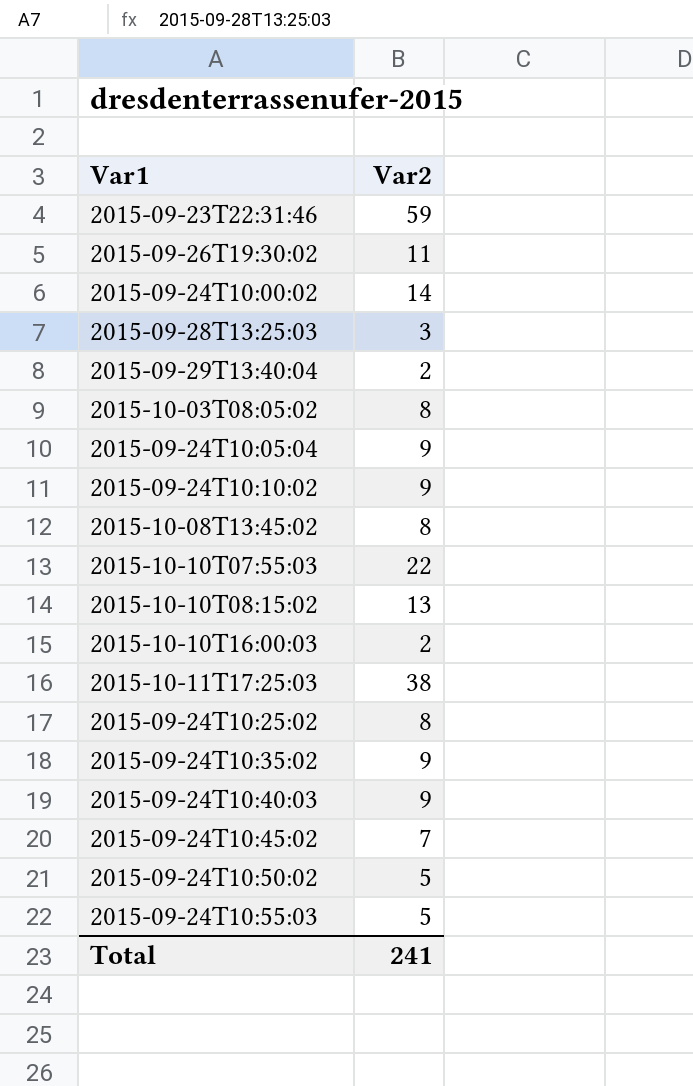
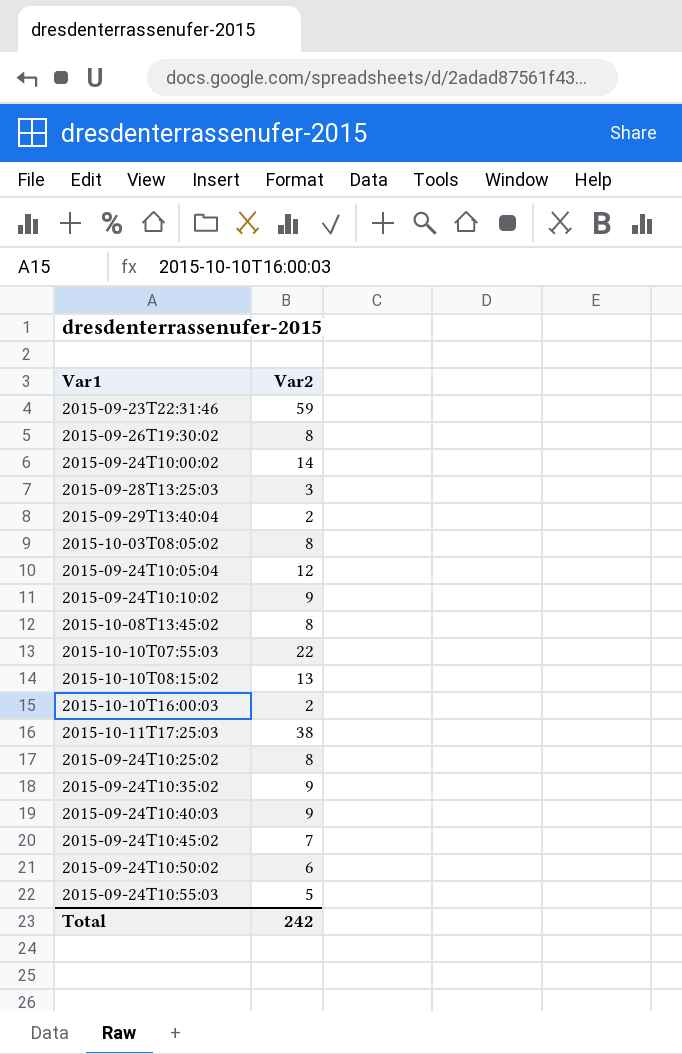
2015-09-26T19:30:02 | Var2: 11 -> 8
2015-09-24T10:05:04 | Var2: 9 -> 12
2015-09-24T10:50:02 | Var2: 5 -> 6
Total | Var2: 241 -> 242

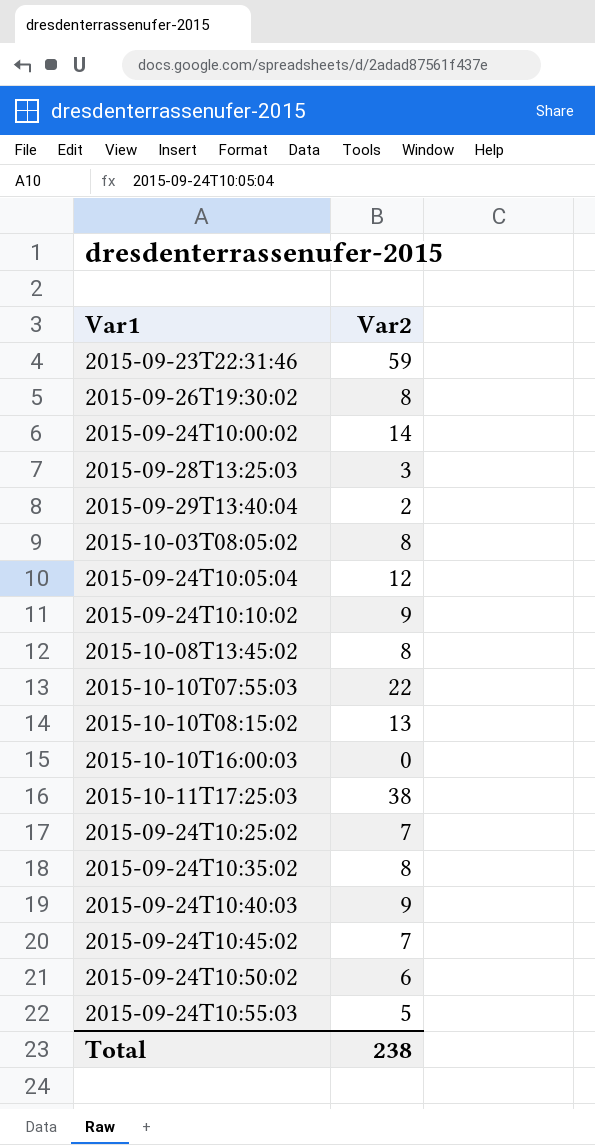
2015-10-10T16:00:03 | Var2: 2 -> 0
2015-09-24T10:25:02 | Var2: 8 -> 7
2015-09-24T10:35:02 | Var2: 9 -> 8
Total | Var2: 242 -> 238

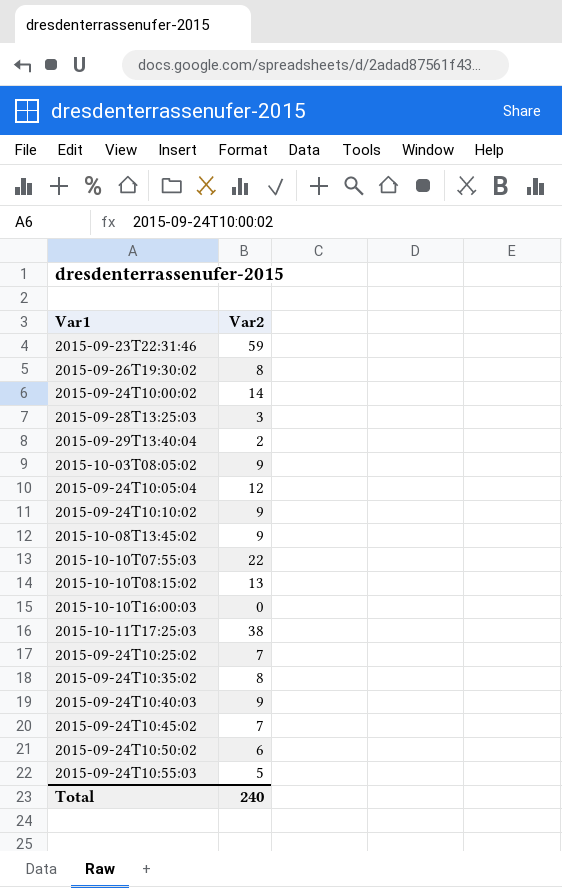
2015-10-03T08:05:02 | Var2: 8 -> 9
2015-10-08T13:45:02 | Var2: 8 -> 9
Total | Var2: 238 -> 240

